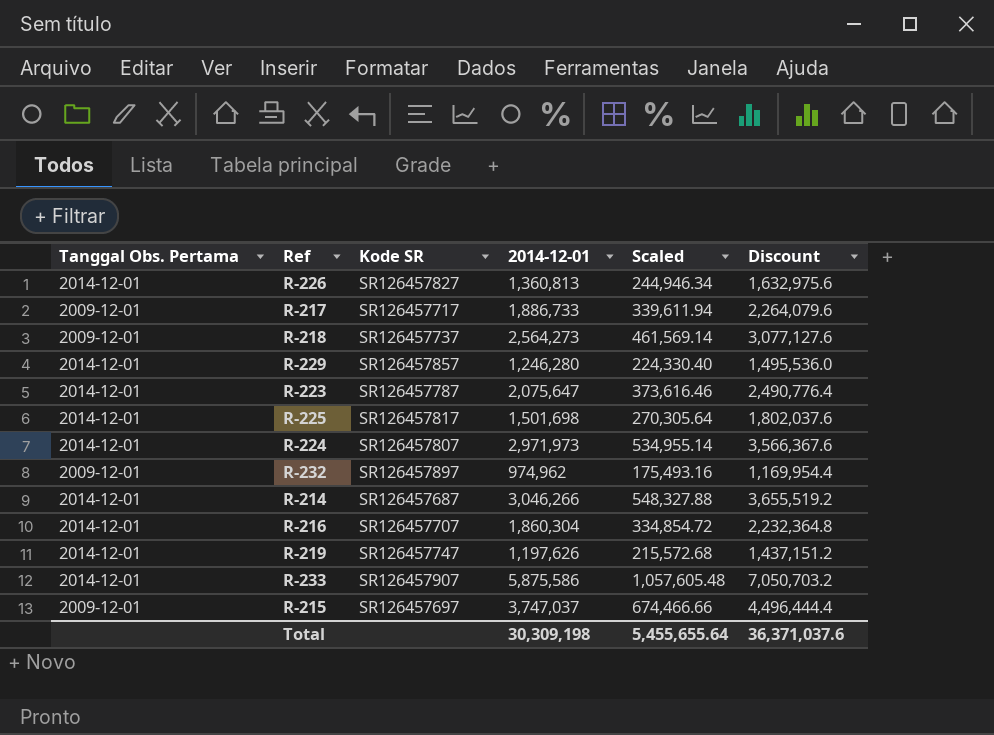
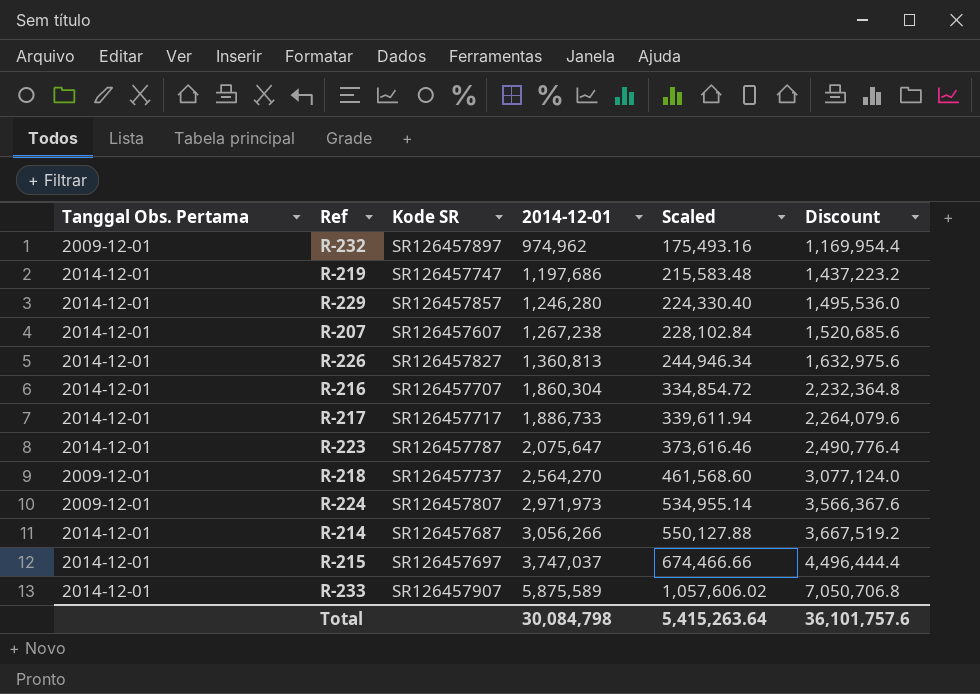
row order: none -> 2014-12-01 ascending
row R-225: 2014-12-01 | SR126457817 | 1,501,698 | 270,305.64 | 1,802,037.6 -> none
R-219 | 2014-12-01: 1,197,626 -> 1,197,686
R-219 | Scaled: 215,572.68 -> 215,583.48
R-219 | Discount: 1,437,151.2 -> 1,437,223.2
row R-207: none -> 2014-12-01 | SR126457607 | 1,267,238 | 228,102.84 | 1,520,685.6
R-217 | Tanggal Obs. Pertama: 2009-12-01 -> 2014-12-01
R-218 | 2014-12-01: 2,564,273 -> 2,564,270
R-218 | Scaled: 461,569.14 -> 461,568.60
R-218 | Discount: 3,077,127.6 -> 3,077,124.0
R-224 | Tanggal Obs. Pertama: 2014-12-01 -> 2009-12-01
R-214 | 2014-12-01: 3,046,266 -> 3,056,266
R-214 | Scaled: 548,327.88 -> 550,127.88
R-214 | Discount: 3,655,519.2 -> 3,667,519.2
R-215 | Tanggal Obs. Pertama: 2009-12-01 -> 2014-12-01
R-233 | 2014-12-01: 5,875,586 -> 5,875,589
R-233 | Scaled: 1,057,605.48 -> 1,057,606.02
R-233 | Discount: 7,050,703.2 -> 7,050,706.8
Total | 2014-12-01: 30,309,198 -> 30,084,798
Total | Scaled: 5,455,655.64 -> 5,415,263.64
Total | Discount: 36,371,037.6 -> 36,101,757.6

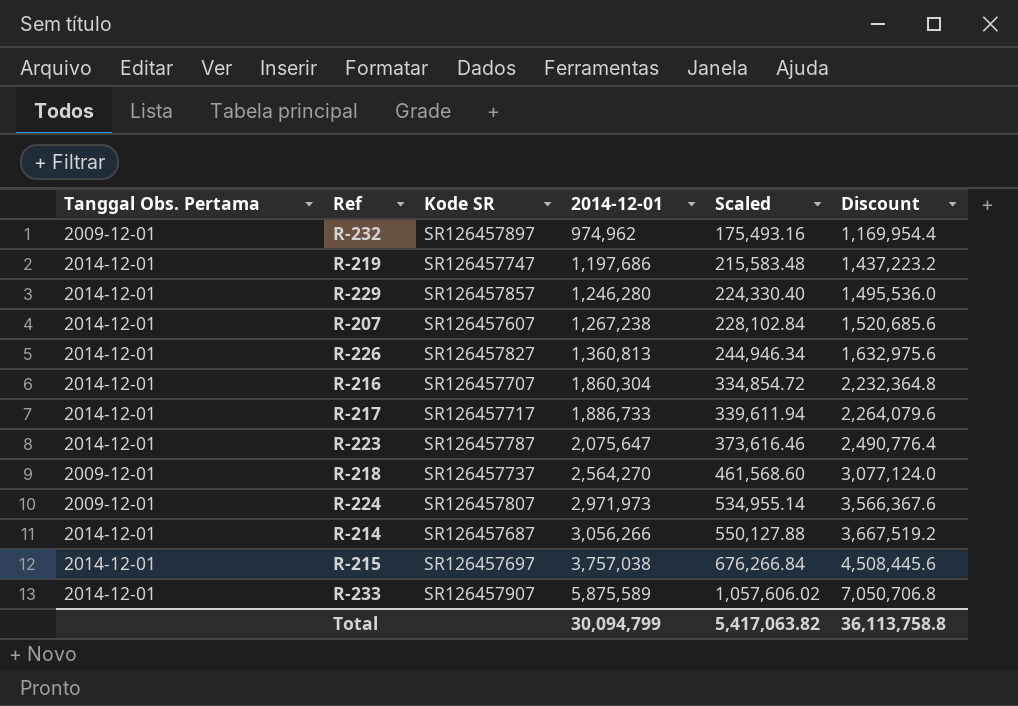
R-215 | 2014-12-01: 3,747,037 -> 3,757,038
R-215 | Scaled: 674,466.66 -> 676,266.84
R-215 | Discount: 4,496,444.4 -> 4,508,445.6
Total | 2014-12-01: 30,084,798 -> 30,094,799
Total | Scaled: 5,415,263.64 -> 5,417,063.82
Total | Discount: 36,101,757.6 -> 36,113,758.8

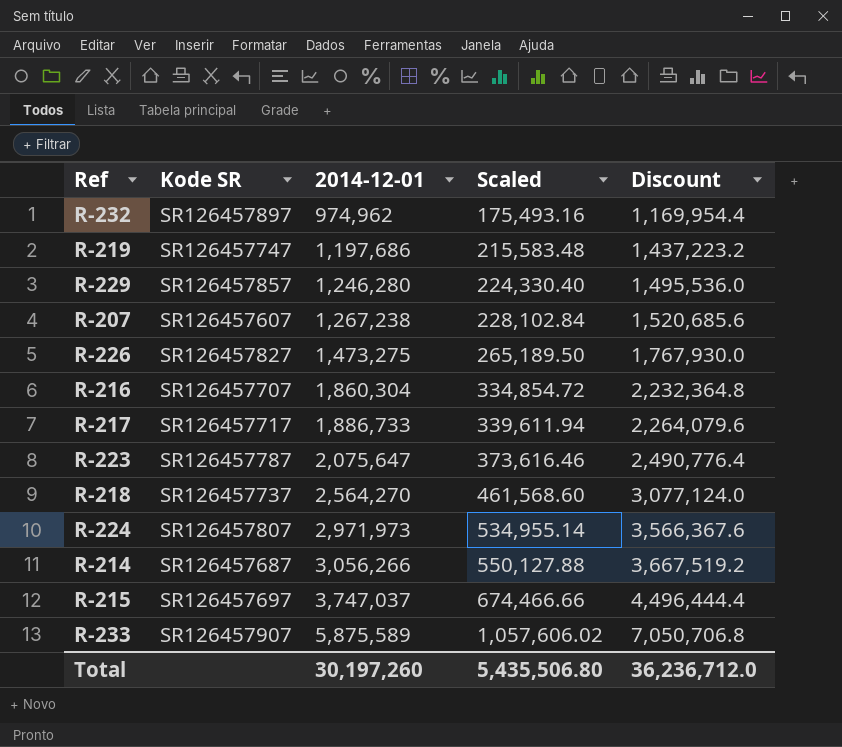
column Tanggal Obs. Pertama | position: 1 -> none
R-226 | 2014-12-01: 1,360,813 -> 1,473,275
R-226 | Scaled: 244,946.34 -> 265,189.50
R-226 | Discount: 1,632,975.6 -> 1,767,930.0
R-215 | 2014-12-01: 3,757,038 -> 3,747,037
R-215 | Scaled: 676,266.84 -> 674,466.66
R-215 | Discount: 4,508,445.6 -> 4,496,444.4
Total | 2014-12-01: 30,094,799 -> 30,197,260
Total | Scaled: 5,417,063.82 -> 5,435,506.80
Total | Discount: 36,113,758.8 -> 36,236,712.0

